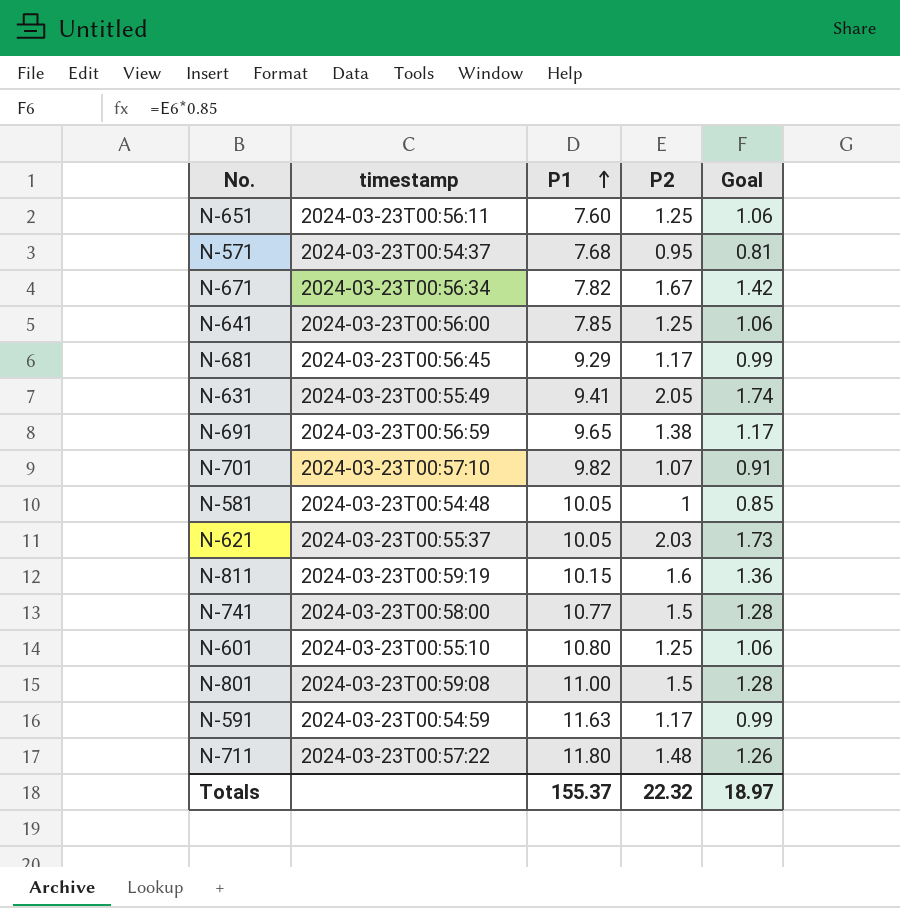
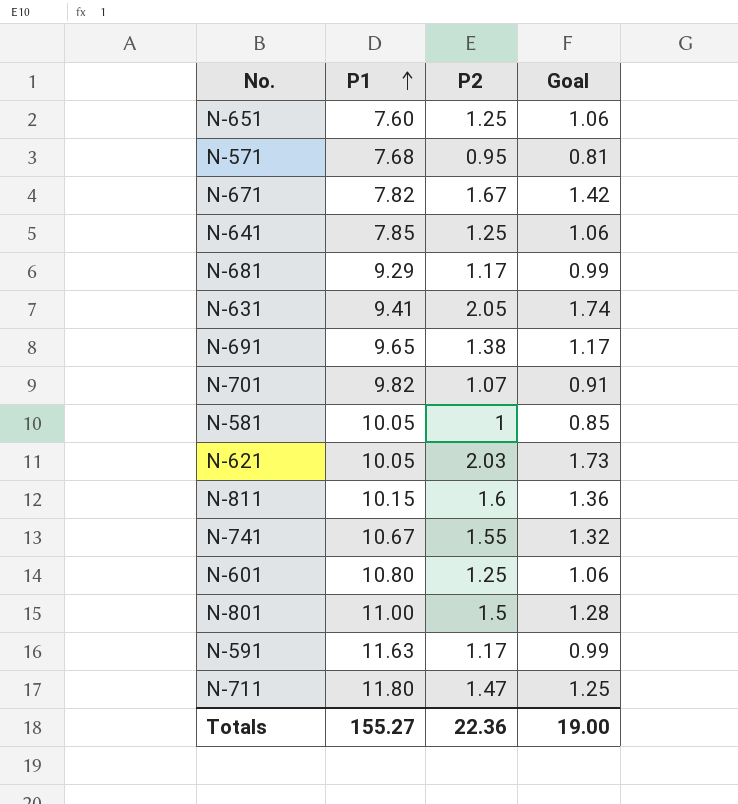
column timestamp | position: 2 -> none
N-741 | P1: 10.77 -> 10.67
N-741 | P2: 1.5 -> 1.55
N-741 | Goal: 1.28 -> 1.32
N-711 | P2: 1.48 -> 1.47
N-711 | Goal: 1.26 -> 1.25
Totals | P1: 155.37 -> 155.27
Totals | P2: 22.32 -> 22.36
Totals | Goal: 18.97 -> 19.00

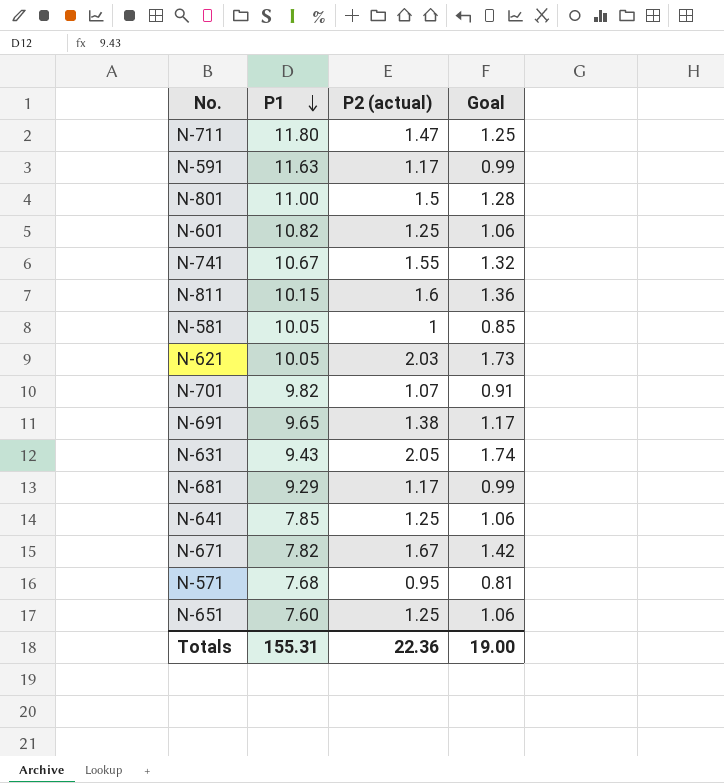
row order: P1 ascending -> P1 descending
column name: P2 -> P2 (actual)
N-601 | P1: 10.80 -> 10.82
N-631 | P1: 9.41 -> 9.43
Totals | P1: 155.27 -> 155.31

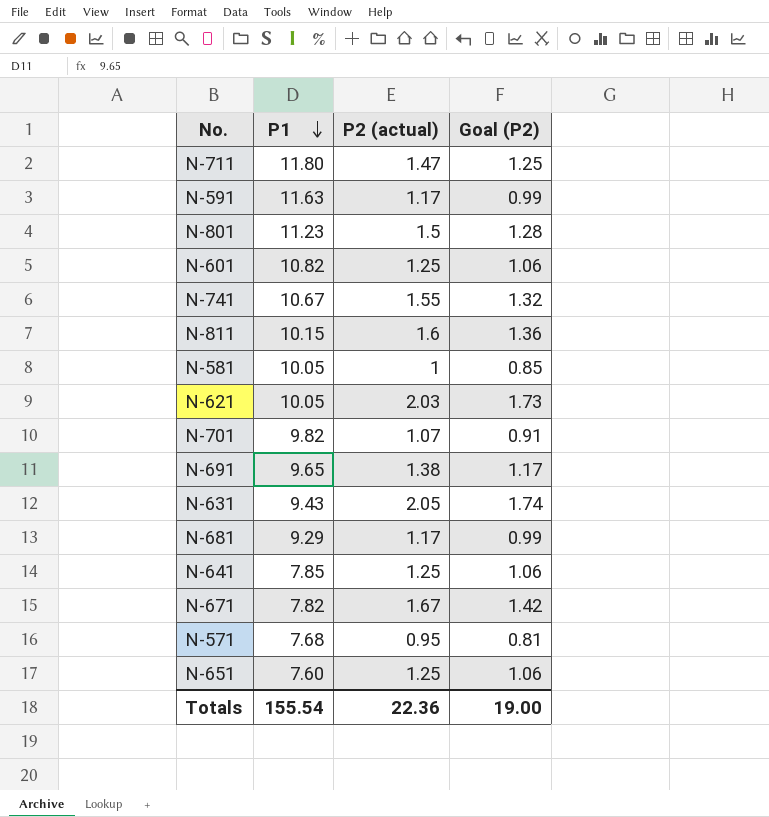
column name: Goal -> Goal (P2)
N-801 | P1: 11.00 -> 11.23
Totals | P1: 155.31 -> 155.54

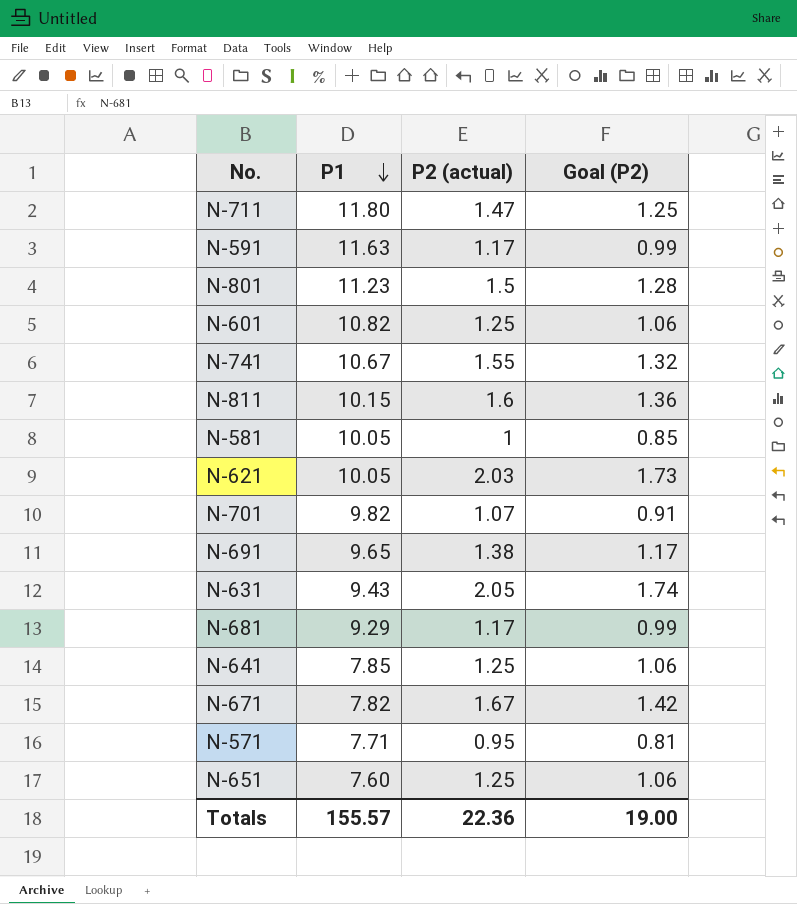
N-571 | P1: 7.68 -> 7.71
Totals | P1: 155.54 -> 155.57

